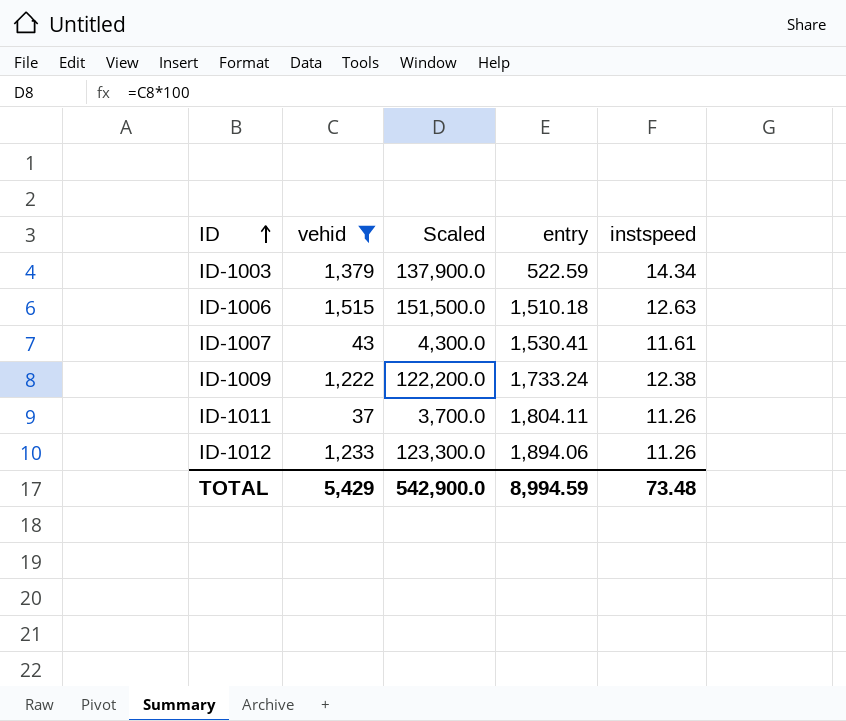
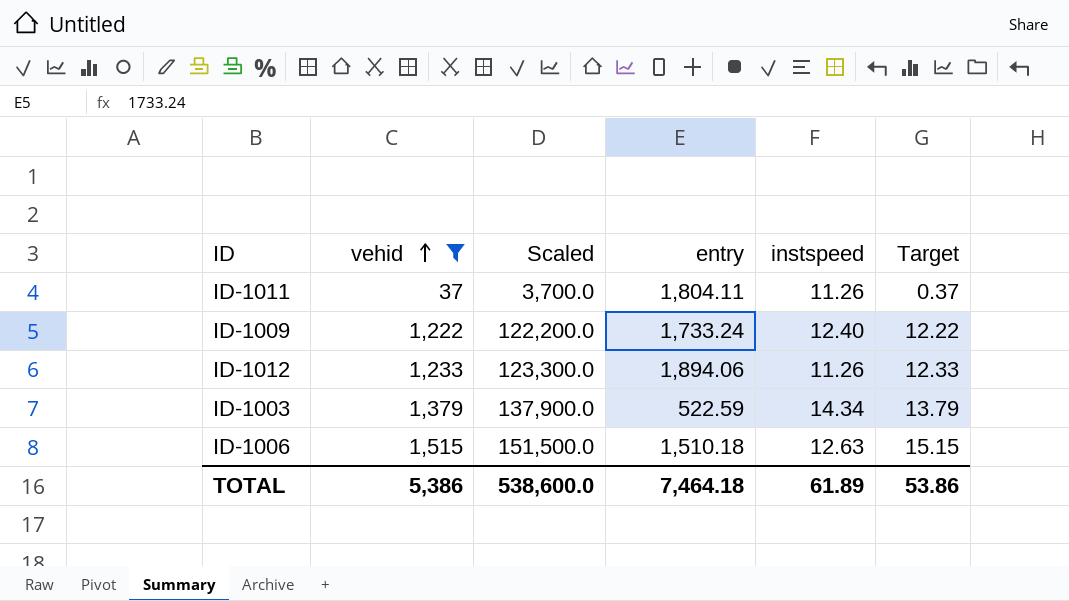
row order: ID ascending -> vehid ascending
column Target | formula: none -> [vehid] * 0.01
row ID-1007: 43 | 4,300.0 | 1,530.41 | 11.61 -> none
ID-1009 | instspeed: 12.38 -> 12.40
TOTAL | vehid: 5,429 -> 5,386
TOTAL | Scaled: 542,900.0 -> 538,600.0
TOTAL | entry: 8,994.59 -> 7,464.18
TOTAL | instspeed: 73.48 -> 61.89

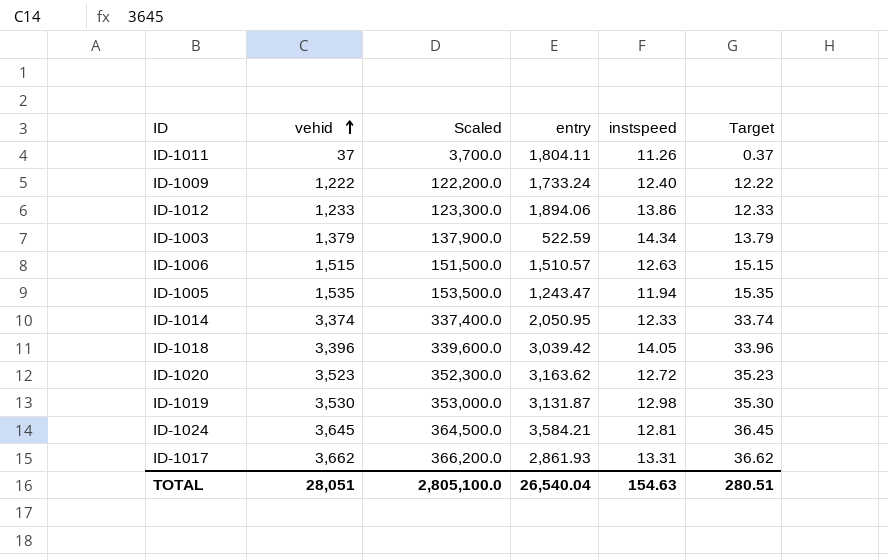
filter: vehid <= 1,515 -> none
ID-1012 | instspeed: 11.26 -> 13.86
ID-1006 | entry: 1,510.18 -> 1,510.57
TOTAL | vehid: 5,386 -> 28,051
TOTAL | Scaled: 538,600.0 -> 2,805,100.0
TOTAL | entry: 7,464.18 -> 26,540.04
TOTAL | instspeed: 61.89 -> 154.63
TOTAL | Target: 53.86 -> 280.51

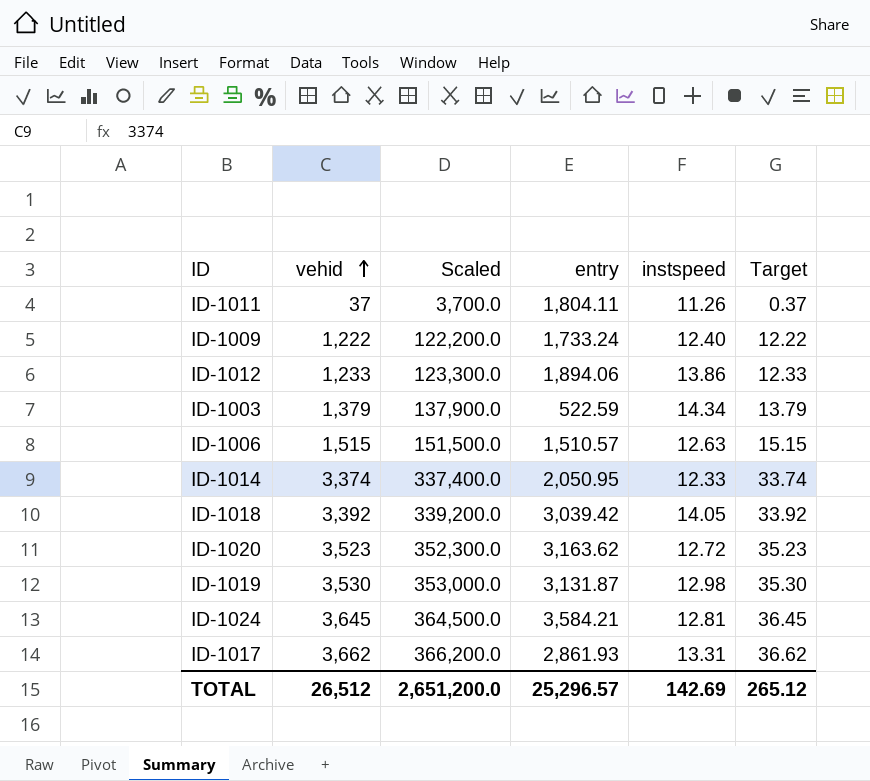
row ID-1005: 1,535 | 153,500.0 | 1,243.47 | 11.94 | 15.35 -> none
ID-1018 | vehid: 3,396 -> 3,392
ID-1018 | Scaled: 339,600.0 -> 339,200.0
ID-1018 | Target: 33.96 -> 33.92
TOTAL | vehid: 28,051 -> 26,512
TOTAL | Scaled: 2,805,100.0 -> 2,651,200.0
TOTAL | entry: 26,540.04 -> 25,296.57
TOTAL | instspeed: 154.63 -> 142.69
TOTAL | Target: 280.51 -> 265.12

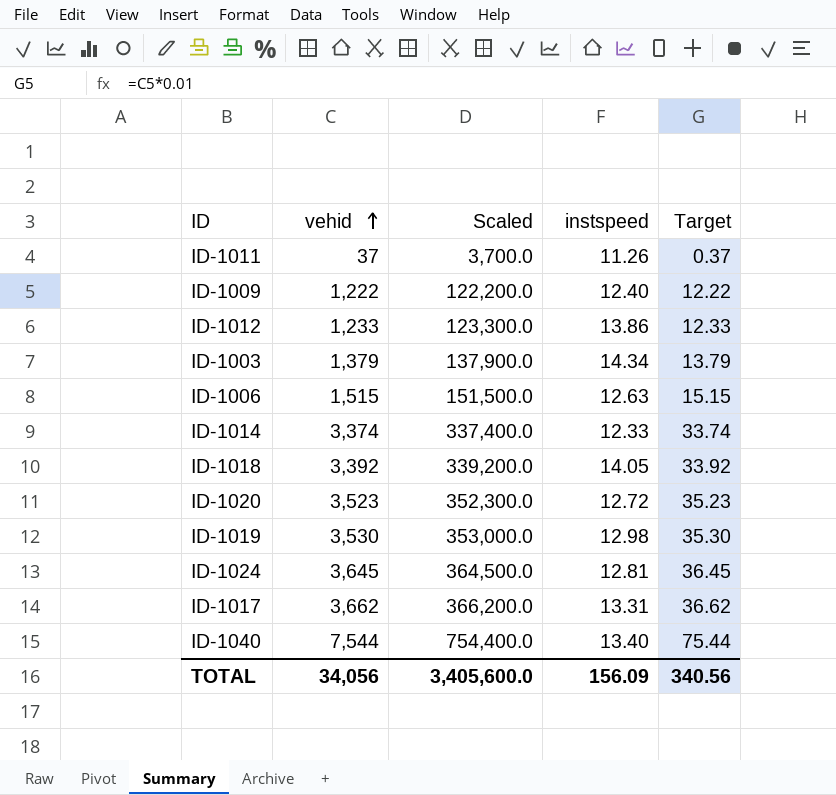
column entry | position: 4 -> none
row ID-1040: none -> 7,544 | 754,400.0 | 13.40 | 75.44
TOTAL | vehid: 26,512 -> 34,056
TOTAL | Scaled: 2,651,200.0 -> 3,405,600.0
TOTAL | instspeed: 142.69 -> 156.09
TOTAL | Target: 265.12 -> 340.56

